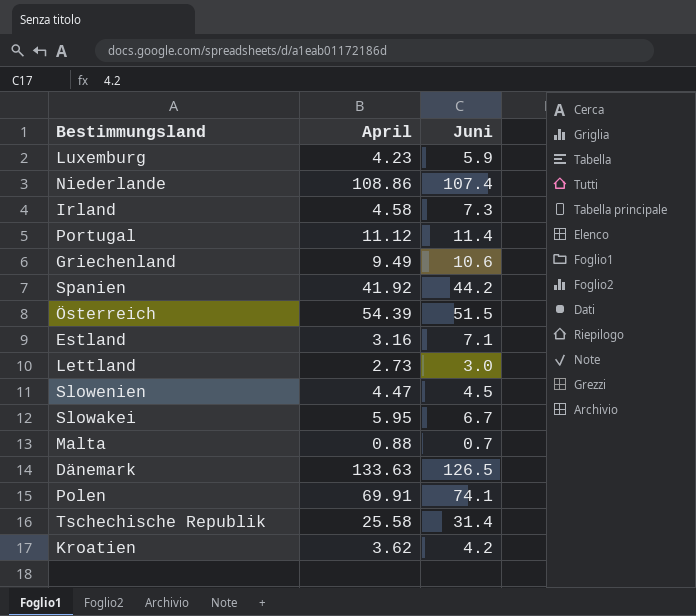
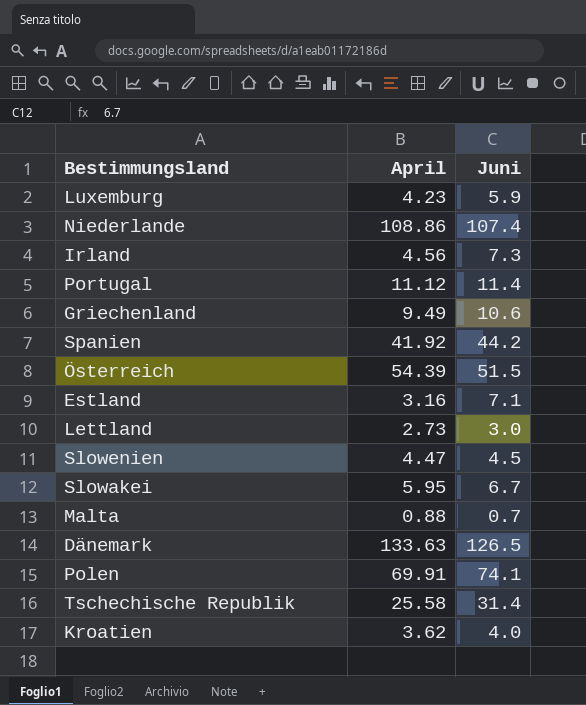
Irland | April: 4.58 -> 4.56
Kroatien | Juni: 4.2 -> 4.0

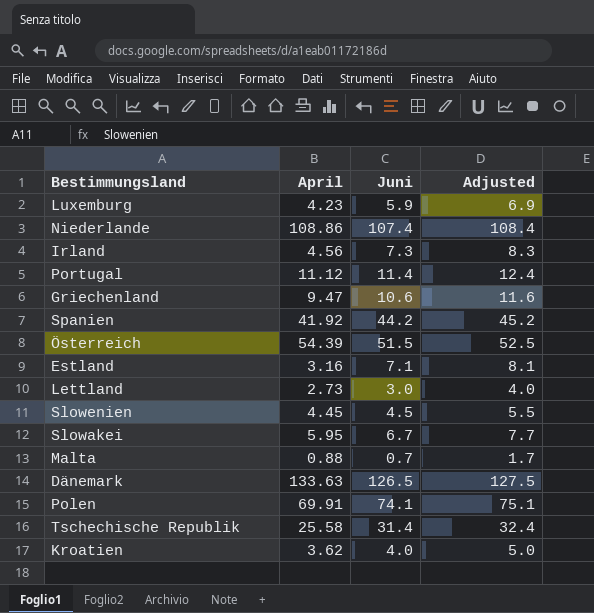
column Adjusted | formula: none -> [Juni] + 1
Griechenland | April: 9.49 -> 9.47
Slowenien | April: 4.47 -> 4.45

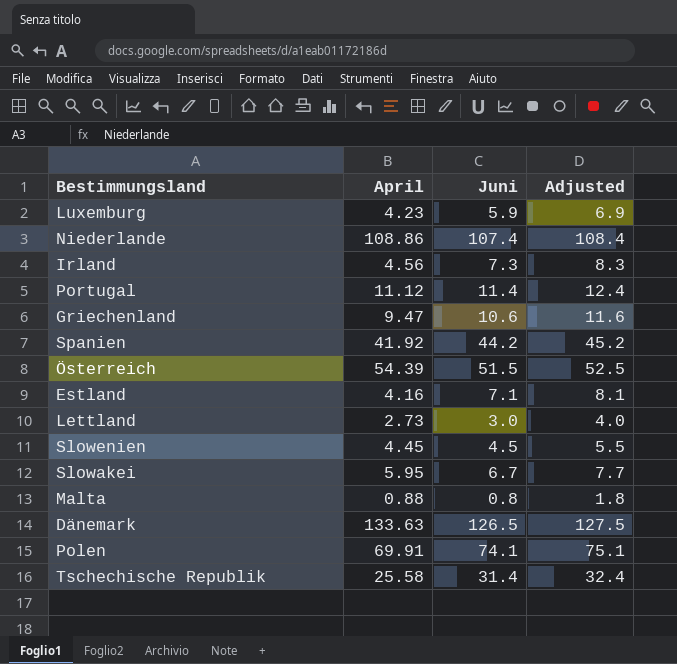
row Kroatien: 3.62 | 4.0 | 5.0 -> none
Estland | April: 3.16 -> 4.16
Malta | Juni: 0.7 -> 0.8
Malta | Adjusted: 1.7 -> 1.8

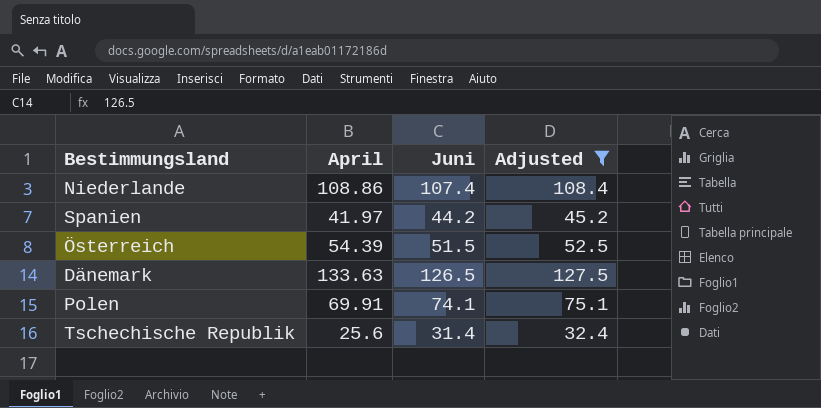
filter: none -> Adjusted >= 32.4
Spanien | April: 41.92 -> 41.97
Tschechische Republik | April: 25.58 -> 25.6

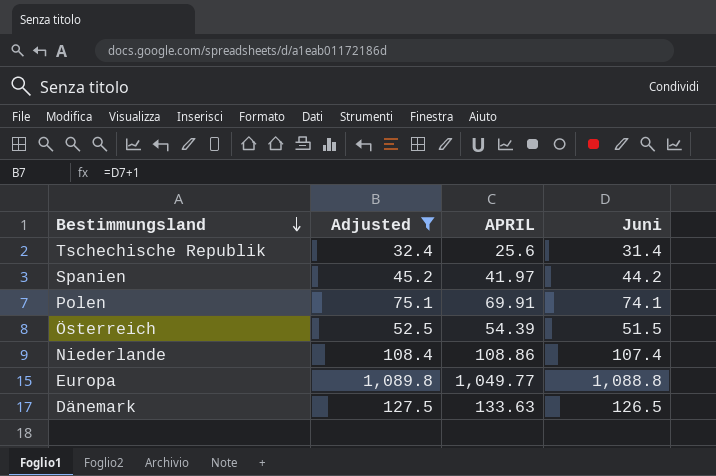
row order: none -> Bestimmungsland descending
column Adjusted | position: 4 -> 2
column name: April -> APRIL
row Europa: none -> 1,089.8 | 1,049.77 | 1,088.8

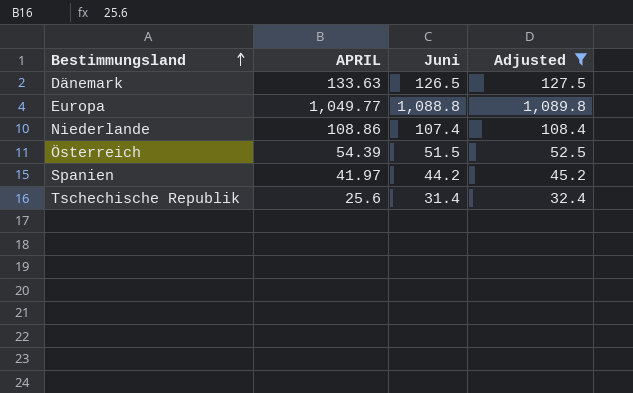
row order: Bestimmungsland descending -> Bestimmungsland ascending
column Adjusted | position: 2 -> 4
row Polen: 75.1 | 69.91 | 74.1 -> none

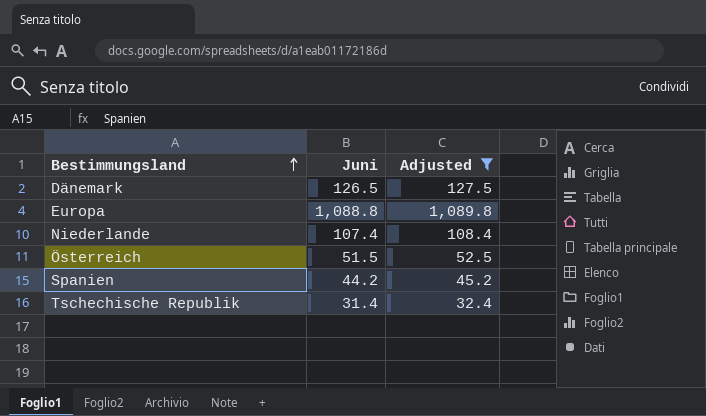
column APRIL | position: 2 -> none

